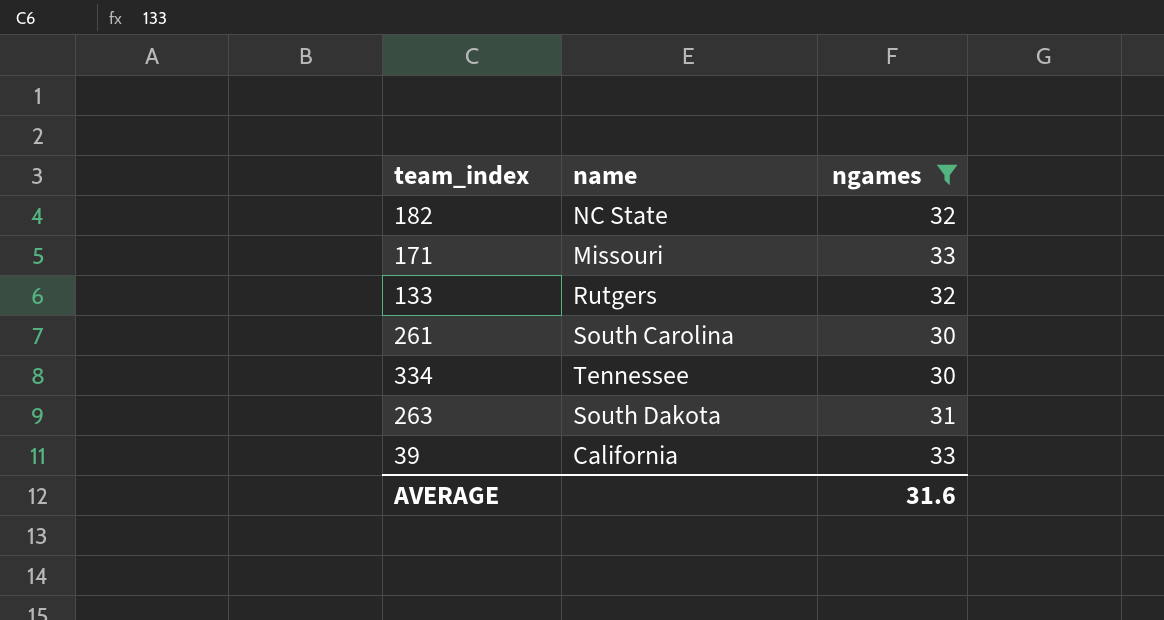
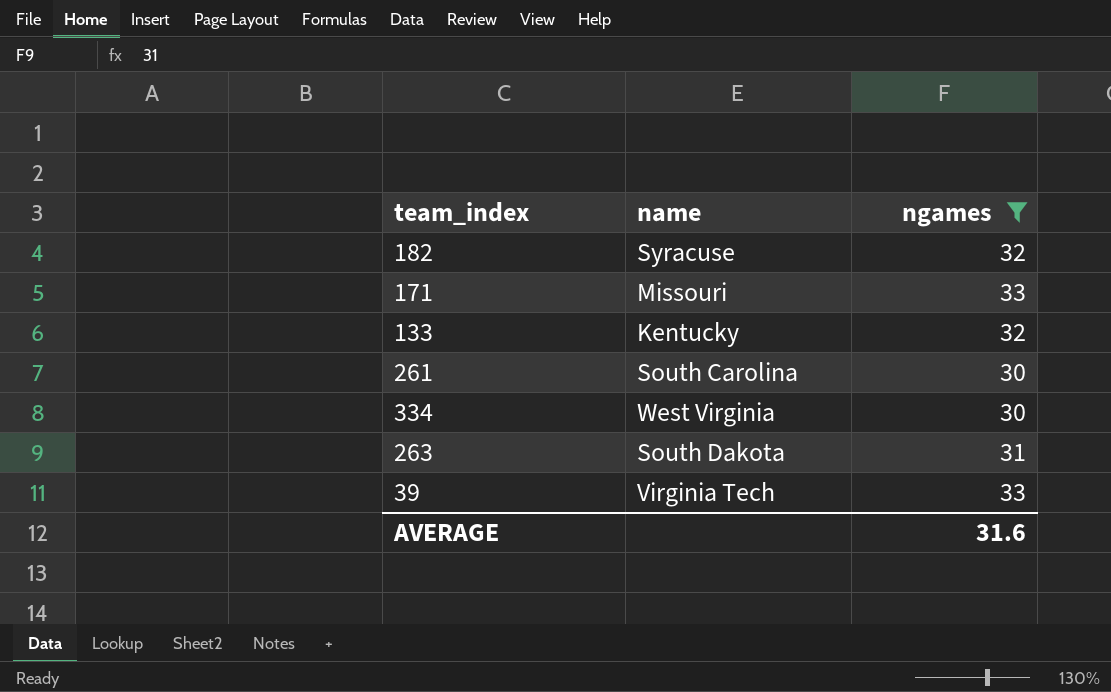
182 | name: NC State -> Syracuse
133 | name: Rutgers -> Kentucky
334 | name: Tennessee -> West Virginia
39 | name: California -> Virginia Tech

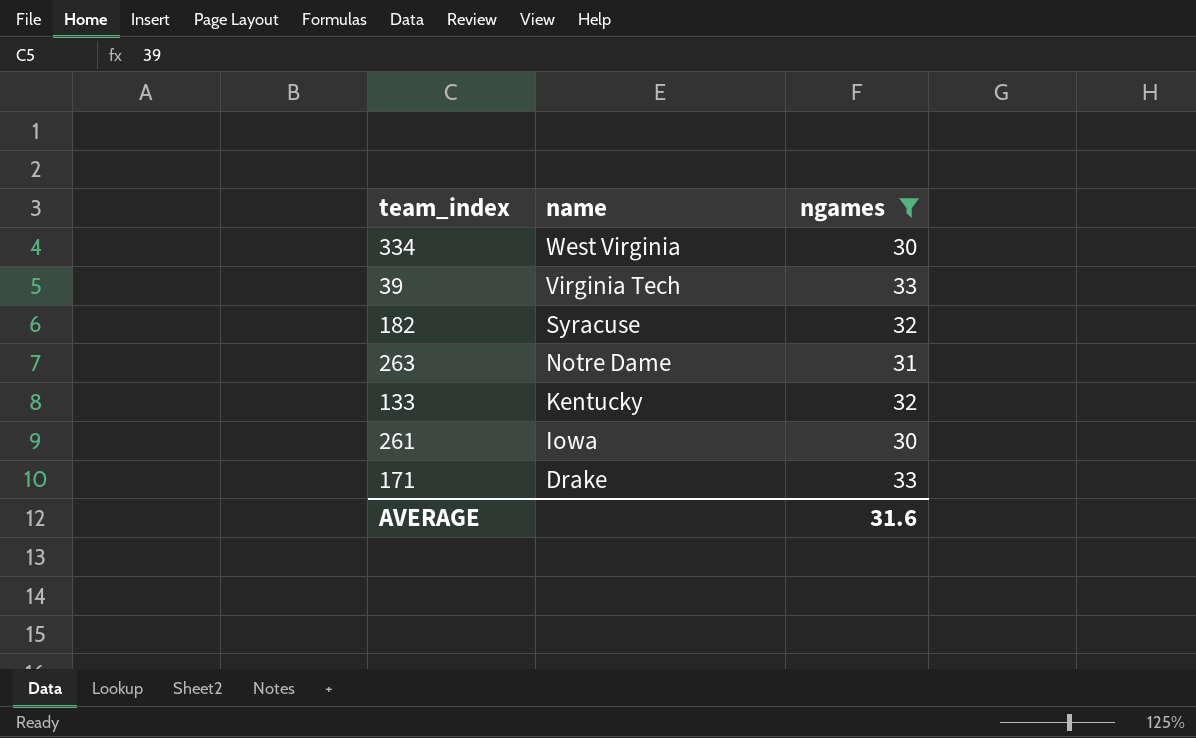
row order: none -> name descending
263 | name: South Dakota -> Notre Dame
261 | name: South Carolina -> Iowa
171 | name: Missouri -> Drake

